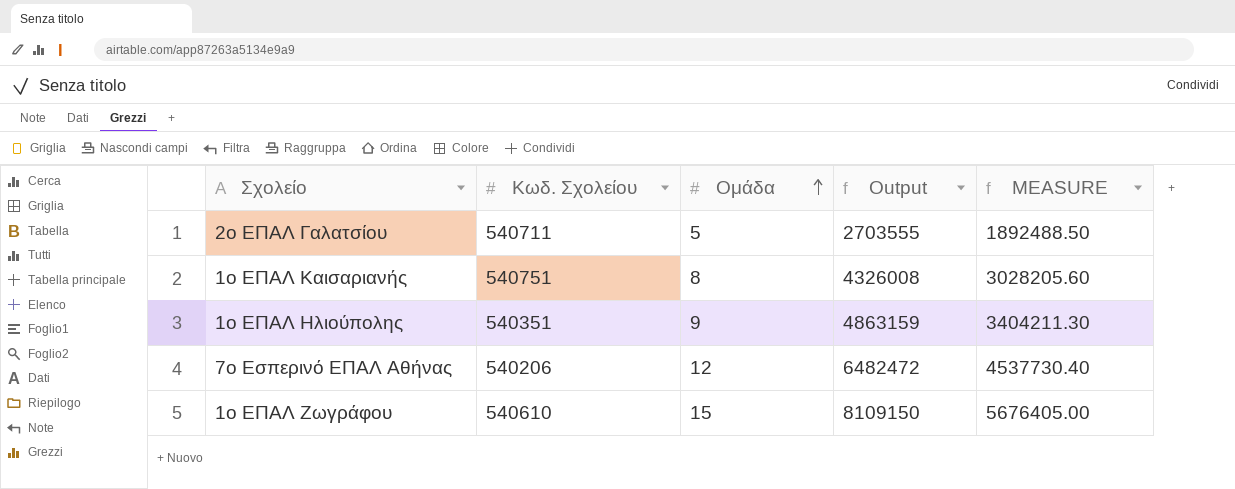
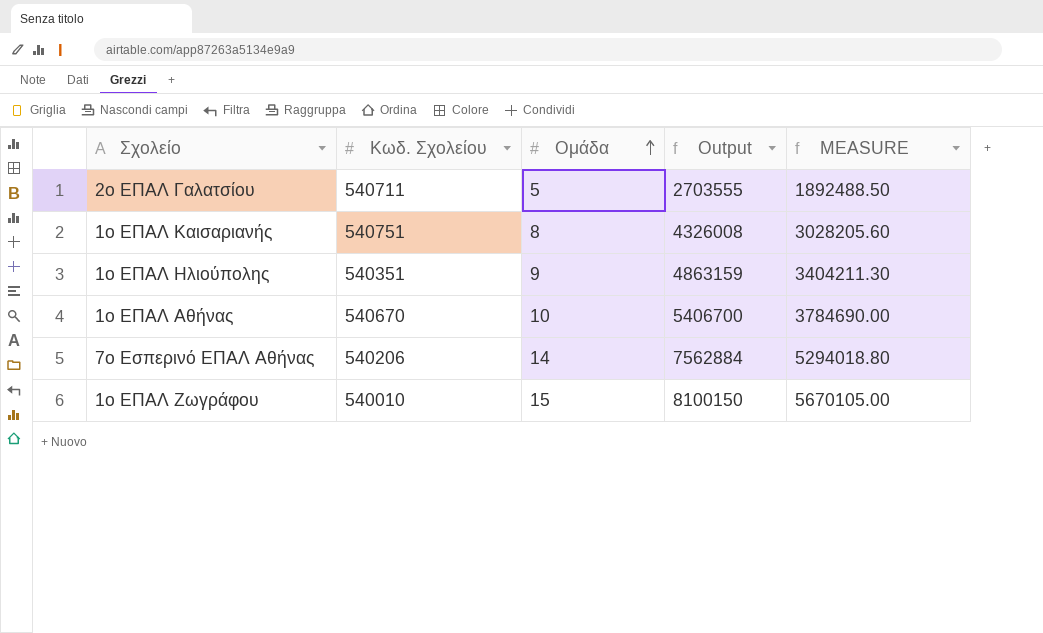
row 1ο ΕΠΑΛ Αθήνας: none -> 540670 | 10 | 5406700 | 3784690.00
7ο Εσπερινό ΕΠΑΛ Αθήνας | Ομάδα: 12 -> 14
7ο Εσπερινό ΕΠΑΛ Αθήνας | Output: 6482472 -> 7562884
7ο Εσπερινό ΕΠΑΛ Αθήνας | MEASURE: 4537730.40 -> 5294018.80
1ο ΕΠΑΛ Ζωγράφου | Κωδ. Σχολείου: 540610 -> 540010
1ο ΕΠΑΛ Ζωγράφου | Output: 8109150 -> 8100150
1ο ΕΠΑΛ Ζωγράφου | MEASURE: 5676405.00 -> 5670105.00

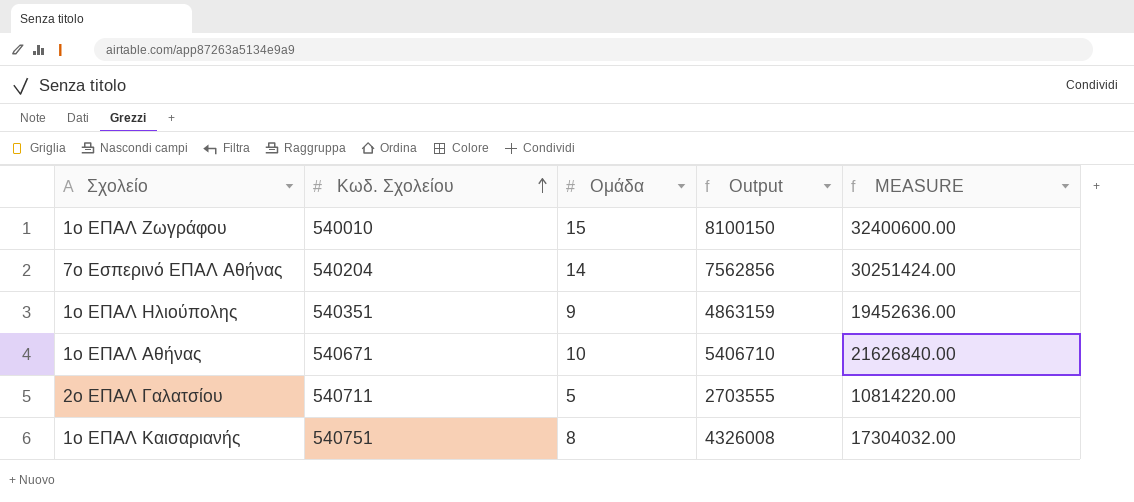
row order: Ομάδα ascending -> Κωδ. Σχολείου ascending
column MEASURE | formula: [Output] * 0.7 -> [Output] * 4
7ο Εσπερινό ΕΠΑΛ Αθήνας | Κωδ. Σχολείου: 540206 -> 540204
7ο Εσπερινό ΕΠΑΛ Αθήνας | Output: 7562884 -> 7562856
1ο ΕΠΑΛ Αθήνας | Κωδ. Σχολείου: 540670 -> 540671
1ο ΕΠΑΛ Αθήνας | Output: 5406700 -> 5406710

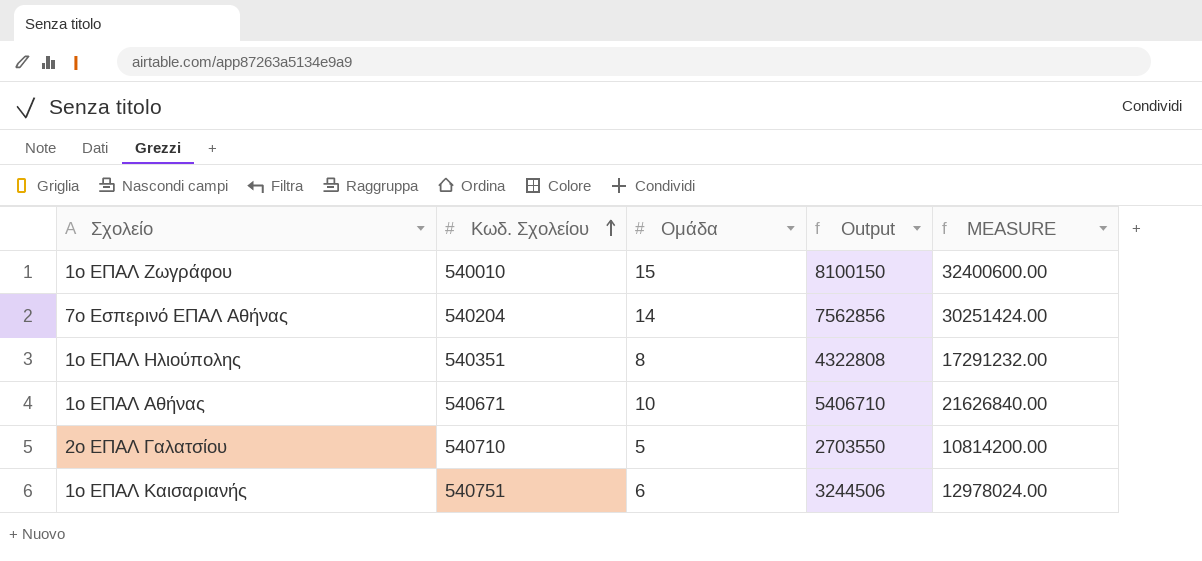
1ο ΕΠΑΛ Ηλιούπολης | Ομάδα: 9 -> 8
1ο ΕΠΑΛ Ηλιούπολης | Output: 4863159 -> 4322808
1ο ΕΠΑΛ Ηλιούπολης | MEASURE: 19452636.00 -> 17291232.00
2ο ΕΠΑΛ Γαλατσίου | Κωδ. Σχολείου: 540711 -> 540710
2ο ΕΠΑΛ Γαλατσίου | Output: 2703555 -> 2703550
2ο ΕΠΑΛ Γαλατσίου | MEASURE: 10814220.00 -> 10814200.00
1ο ΕΠΑΛ Καισαριανής | Ομάδα: 8 -> 6
1ο ΕΠΑΛ Καισαριανής | Output: 4326008 -> 3244506
1ο ΕΠΑΛ Καισαριανής | MEASURE: 17304032.00 -> 12978024.00

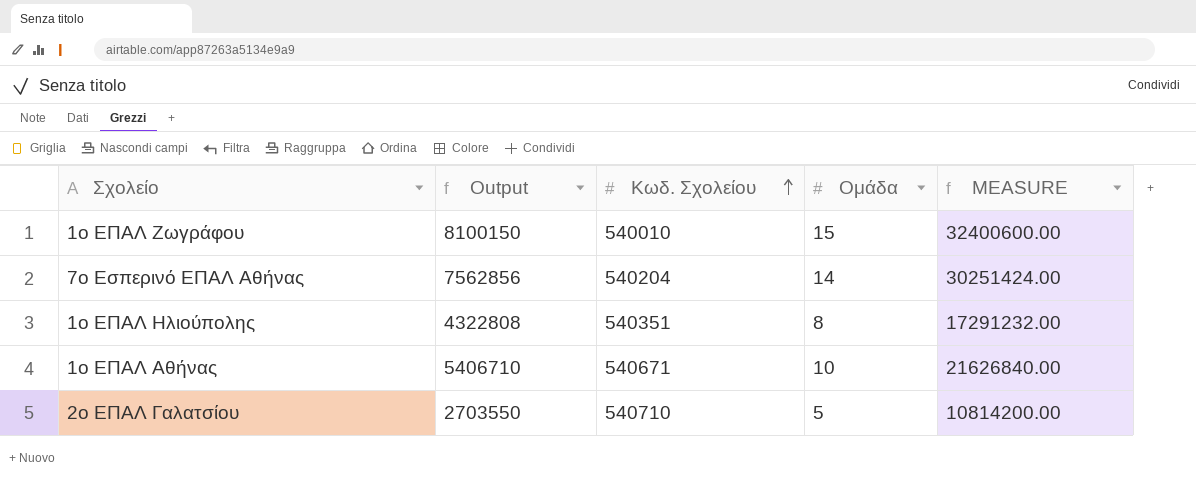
column Output | position: 4 -> 2
row 1ο ΕΠΑΛ Καισαριανής: 540751 | 6 | 3244506 | 12978024.00 -> none

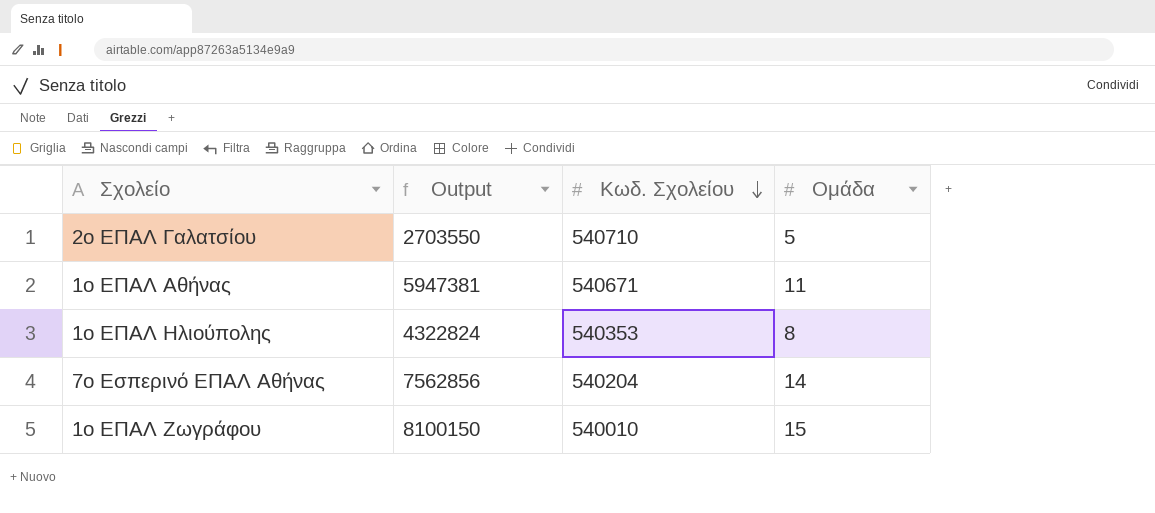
row order: Κωδ. Σχολείου ascending -> Κωδ. Σχολείου descending
column MEASURE | formula: [Output] * 4 -> none
1ο ΕΠΑΛ Αθήνας | Output: 5406710 -> 5947381
1ο ΕΠΑΛ Αθήνας | Ομάδα: 10 -> 11
1ο ΕΠΑΛ Ηλιούπολης | Output: 4322808 -> 4322824
1ο ΕΠΑΛ Ηλιούπολης | Κωδ. Σχολείου: 540351 -> 540353

